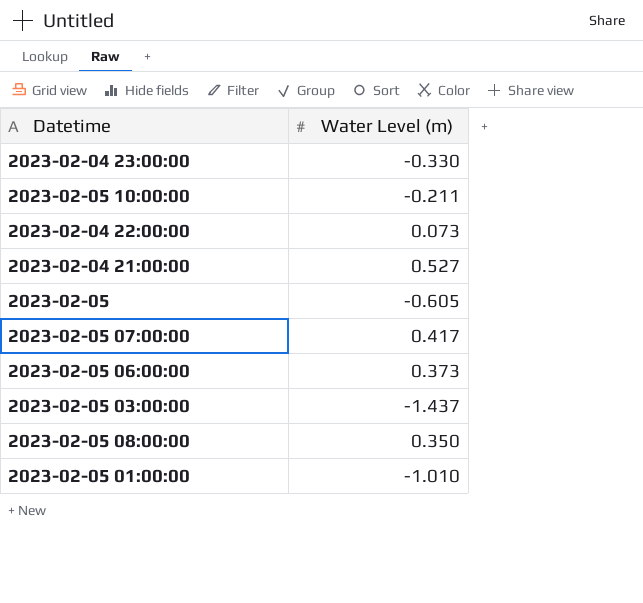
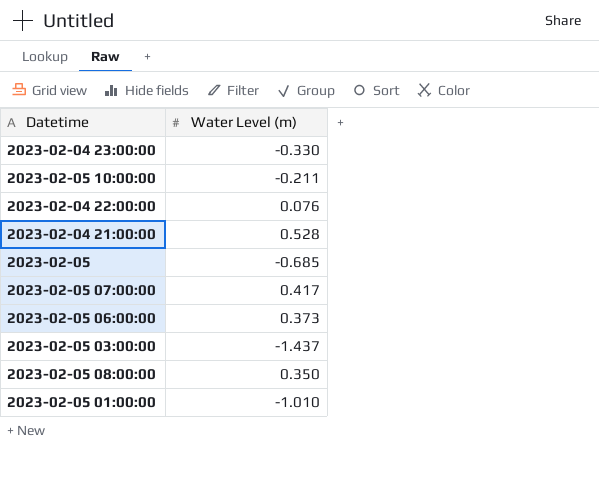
2023-02-04 22:00:00 | Water Level (m): 0.073 -> 0.076
2023-02-04 21:00:00 | Water Level (m): 0.527 -> 0.528
2023-02-05 | Water Level (m): -0.605 -> -0.685

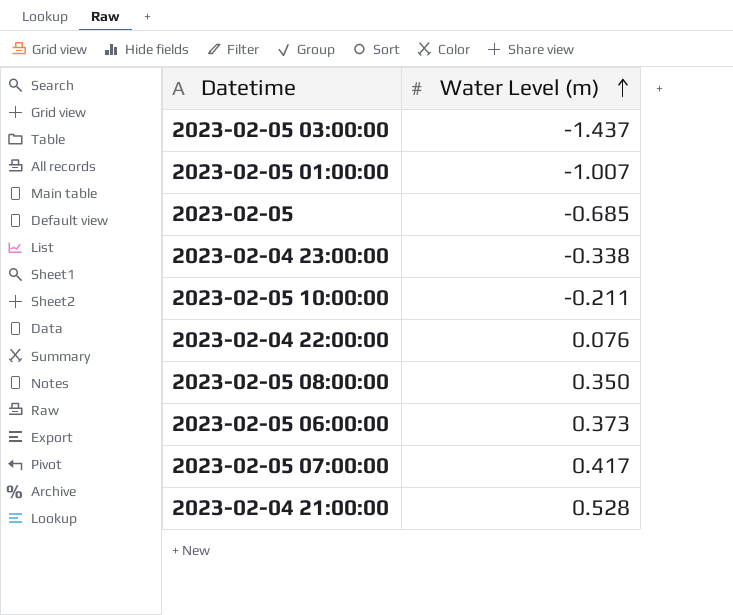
row order: none -> Water Level (m) ascending
2023-02-05 01:00:00 | Water Level (m): -1.010 -> -1.007
2023-02-04 23:00:00 | Water Level (m): -0.330 -> -0.338

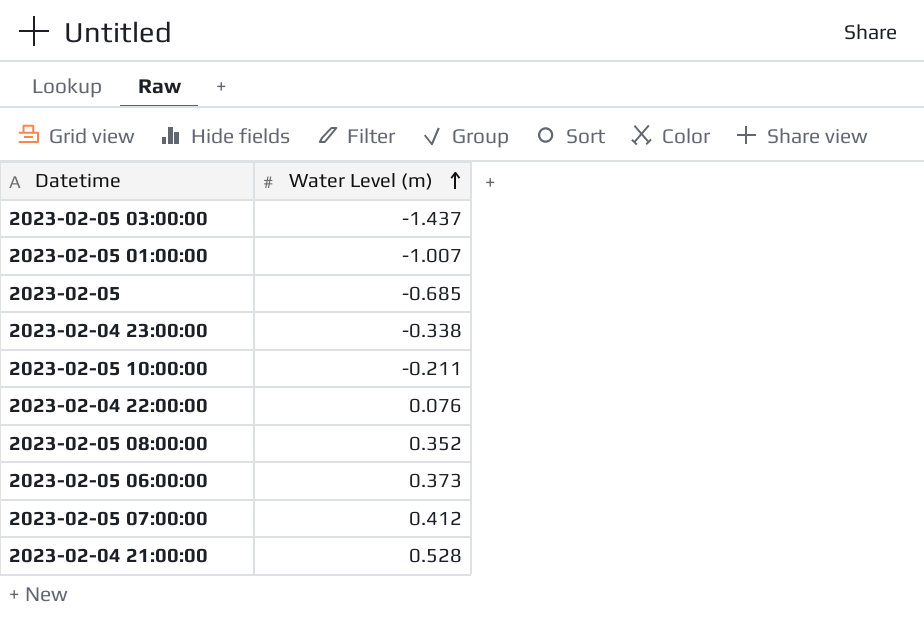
2023-02-05 08:00:00 | Water Level (m): 0.350 -> 0.352
2023-02-05 07:00:00 | Water Level (m): 0.417 -> 0.412

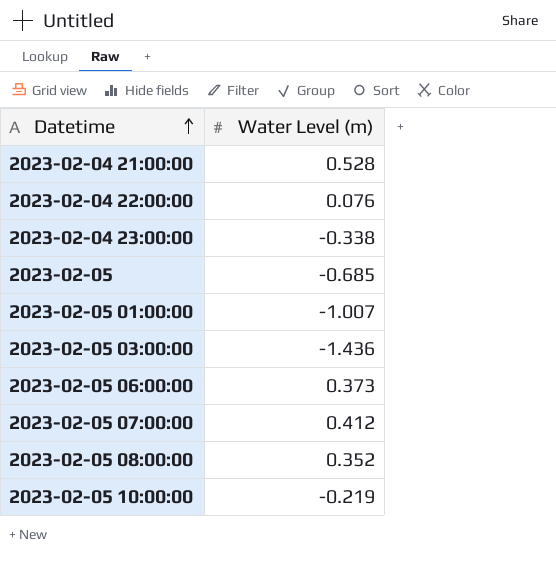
row order: Water Level (m) ascending -> Datetime ascending
2023-02-05 03:00:00 | Water Level (m): -1.437 -> -1.436
2023-02-05 10:00:00 | Water Level (m): -0.211 -> -0.219

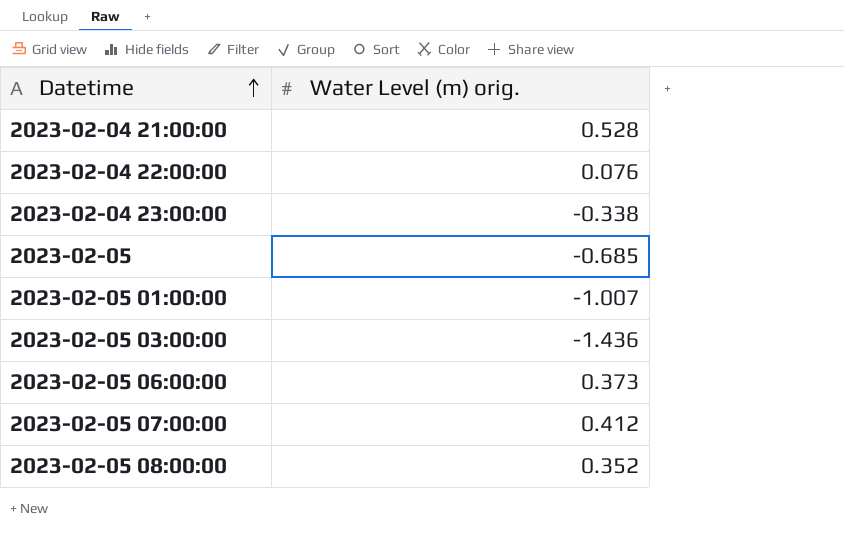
column name: Water Level (m) -> Water Level (m) orig.
row 2023-02-05 10:00:00: -0.219 -> none

